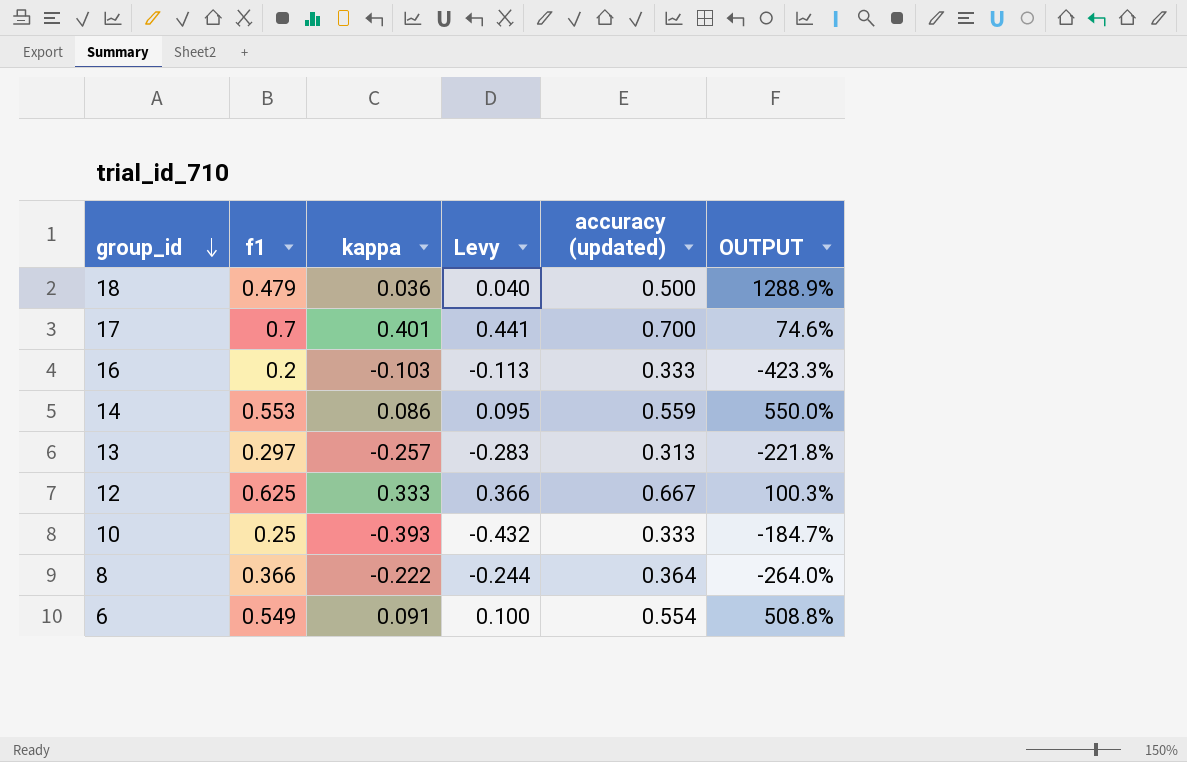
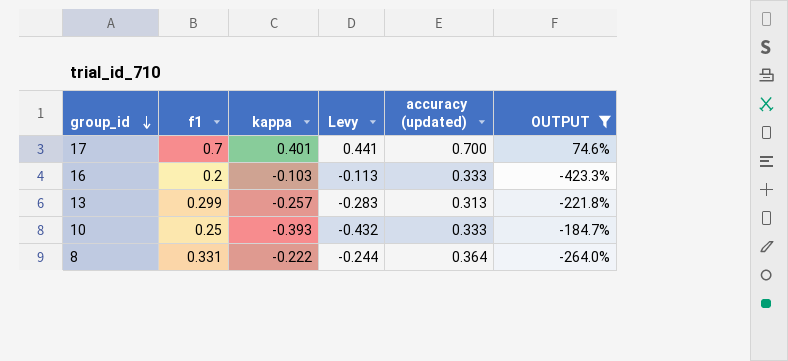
filter: none -> OUTPUT <= 74.6%
13 | f1: 0.297 -> 0.299
8 | f1: 0.366 -> 0.331

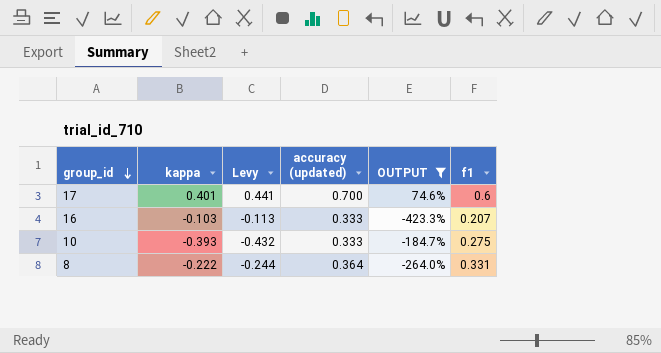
column f1 | position: 2 -> 6
row 13: 0.299 | -0.257 | -0.283 | 0.313 | -221.8% -> none
17 | f1: 0.7 -> 0.6
16 | f1: 0.2 -> 0.207
10 | f1: 0.25 -> 0.275

